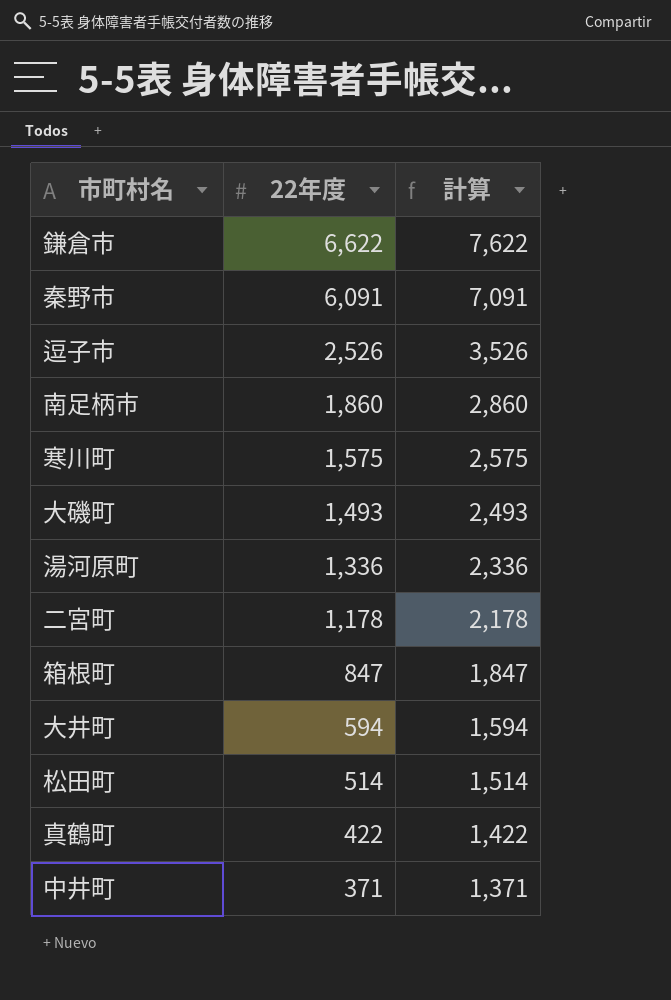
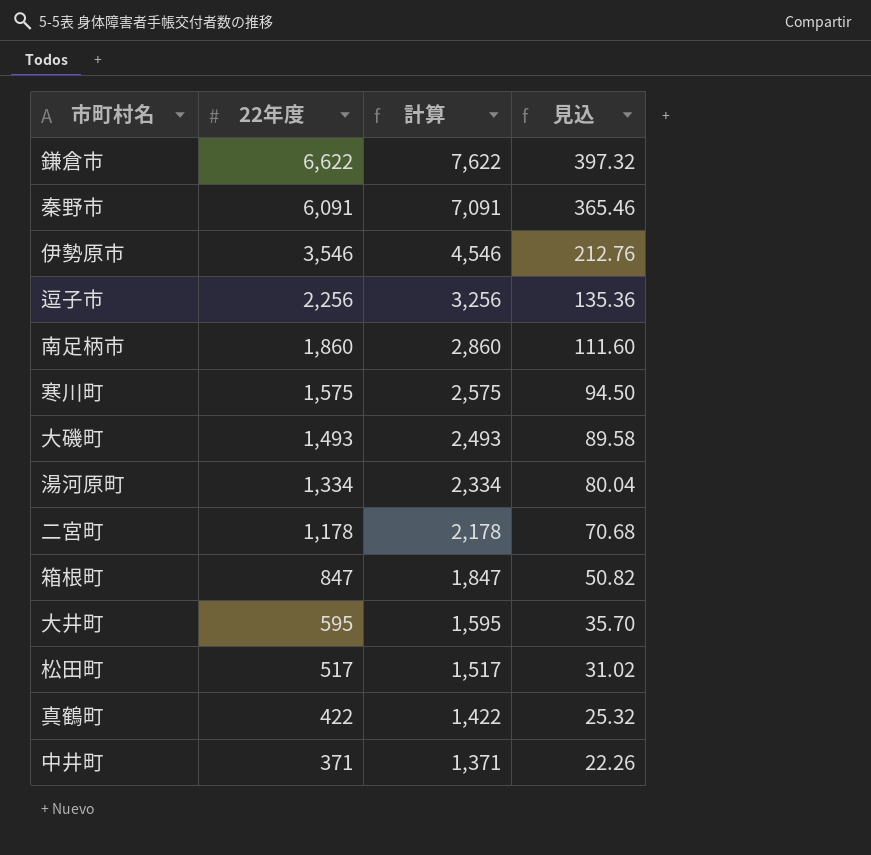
column 見込 | formula: none -> [22年度] * 0.06
row 伊勢原市: none -> 3,546 | 4,546 | 212.76
逗子市 | 22年度: 2,526 -> 2,256
逗子市 | 計算: 3,526 -> 3,256
湯河原町 | 22年度: 1,336 -> 1,334
湯河原町 | 計算: 2,336 -> 2,334
大井町 | 22年度: 594 -> 595
大井町 | 計算: 1,594 -> 1,595
松田町 | 22年度: 514 -> 517
松田町 | 計算: 1,514 -> 1,517

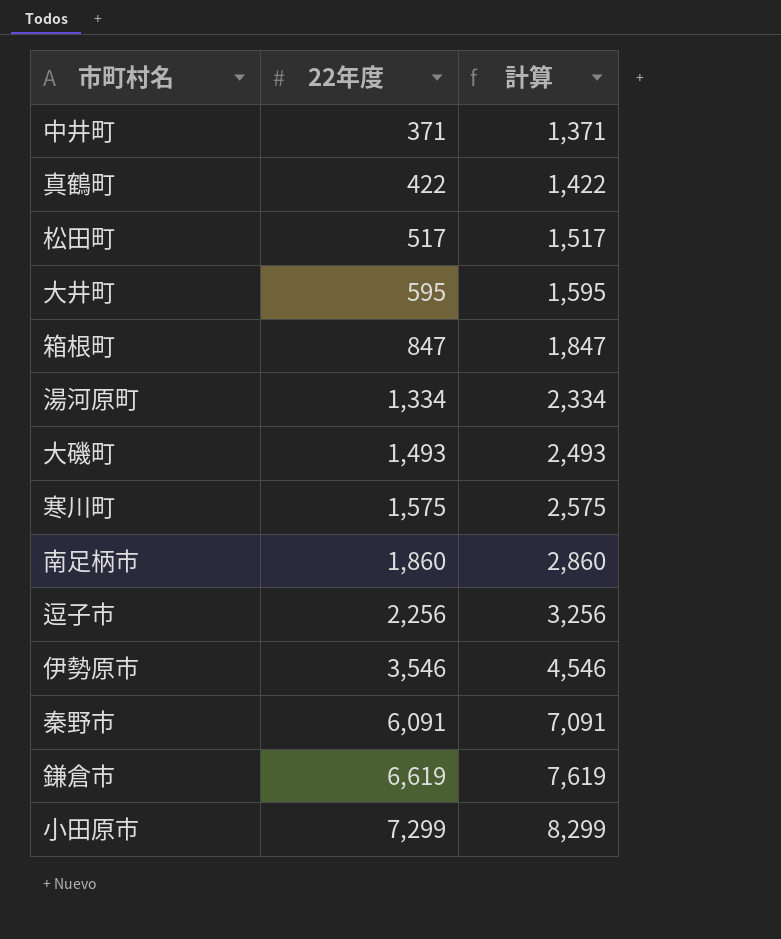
row order: 22年度 descending -> 22年度 ascending
column 見込 | formula: [22年度] * 0.06 -> none
row 二宮町: 1,178 | 2,178 | 70.68 -> none
鎌倉市 | 22年度: 6,622 -> 6,619
鎌倉市 | 計算: 7,622 -> 7,619
row 小田原市: none -> 7,299 | 8,299

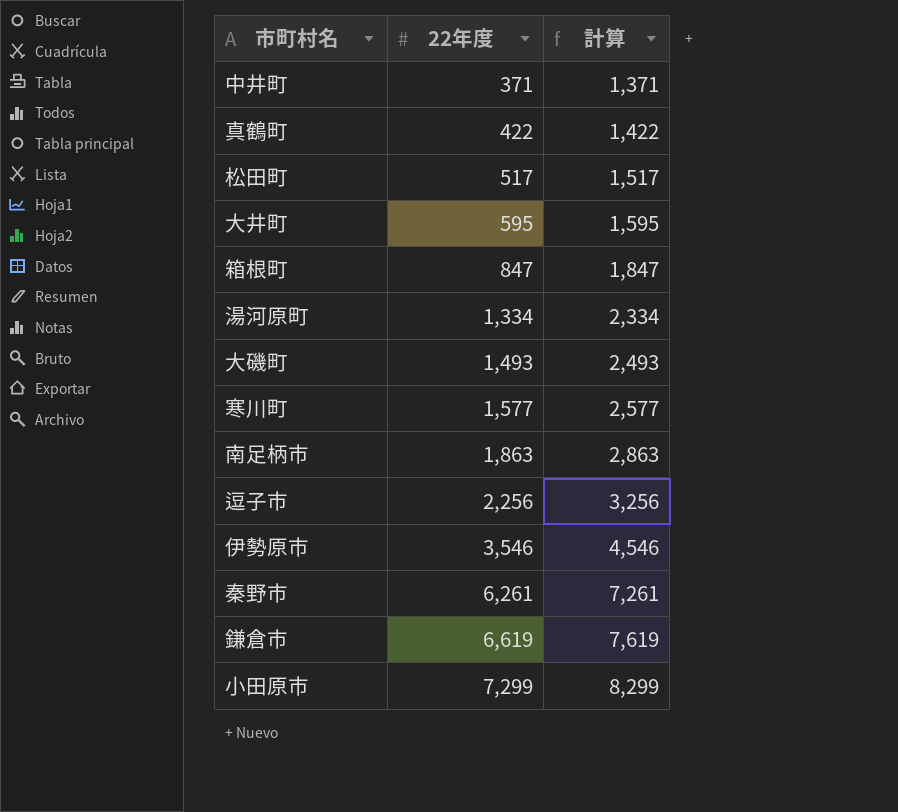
寒川町 | 22年度: 1,575 -> 1,577
寒川町 | 計算: 2,575 -> 2,577
南足柄市 | 22年度: 1,860 -> 1,863
南足柄市 | 計算: 2,860 -> 2,863
秦野市 | 22年度: 6,091 -> 6,261
秦野市 | 計算: 7,091 -> 7,261

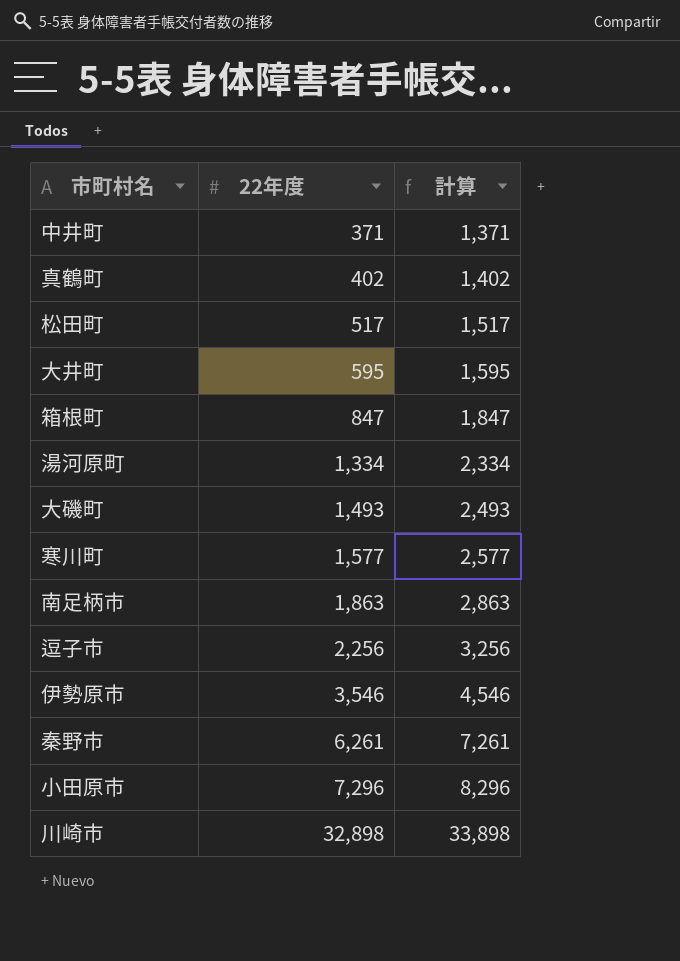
row 鎌倉市: 6,619 | 7,619 -> none
真鶴町 | 22年度: 422 -> 402
真鶴町 | 計算: 1,422 -> 1,402
小田原市 | 22年度: 7,299 -> 7,296
小田原市 | 計算: 8,299 -> 8,296
row 川崎市: none -> 32,898 | 33,898

